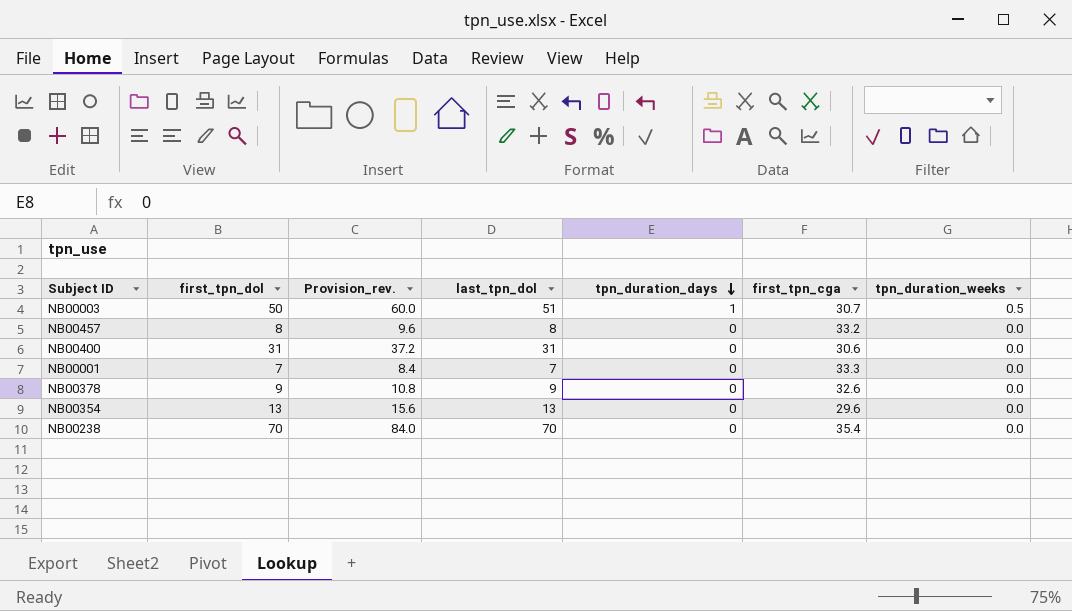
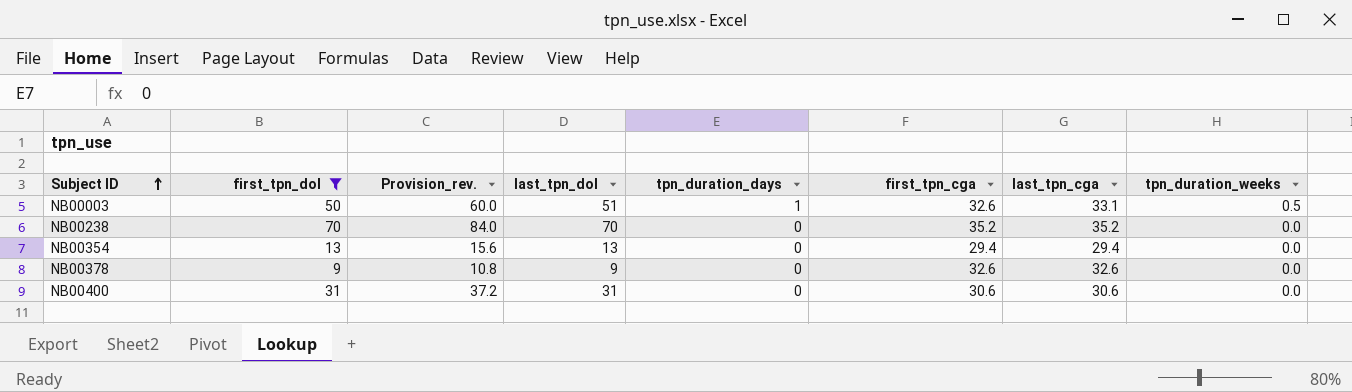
filter: none -> first_tpn_dol >= 9
row order: tpn_duration_days descending -> Subject ID ascending
column last_tpn_cga | formula: none -> [first_tpn_cga] + [tpn_duration_weeks]
NB00003 | first_tpn_cga: 30.7 -> 32.6
NB00238 | first_tpn_cga: 35.4 -> 35.2
NB00354 | first_tpn_cga: 29.6 -> 29.4

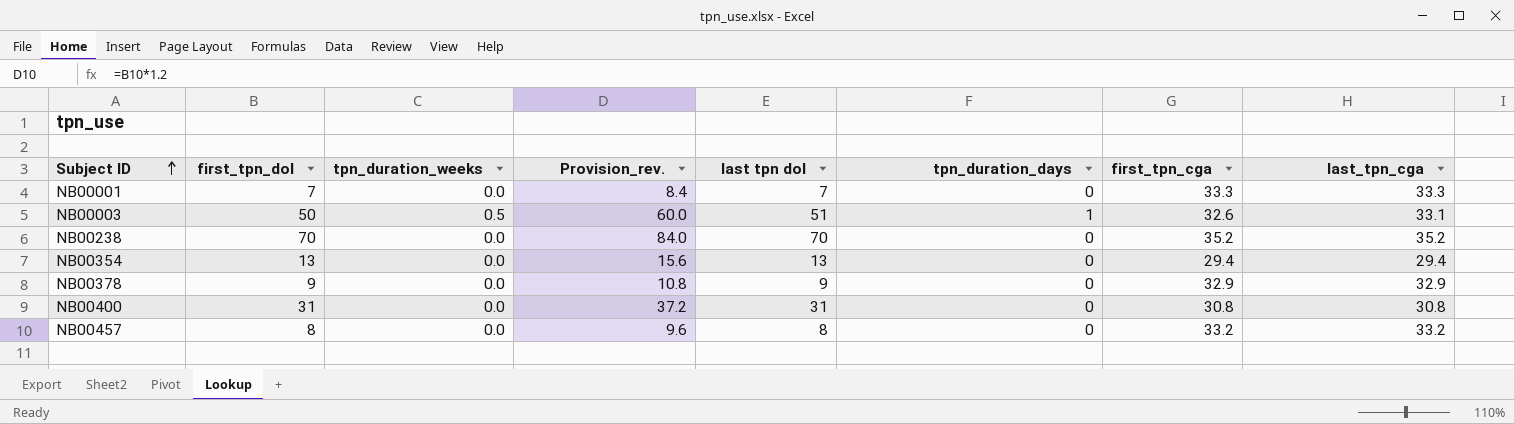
filter: first_tpn_dol >= 9 -> none
column tpn_duration_weeks | position: 8 -> 3
column name: last_tpn_dol -> last tpn dol
NB00378 | first_tpn_cga: 32.6 -> 32.9
NB00378 | last_tpn_cga: 32.6 -> 32.9
NB00400 | first_tpn_cga: 30.6 -> 30.8
NB00400 | last_tpn_cga: 30.6 -> 30.8

